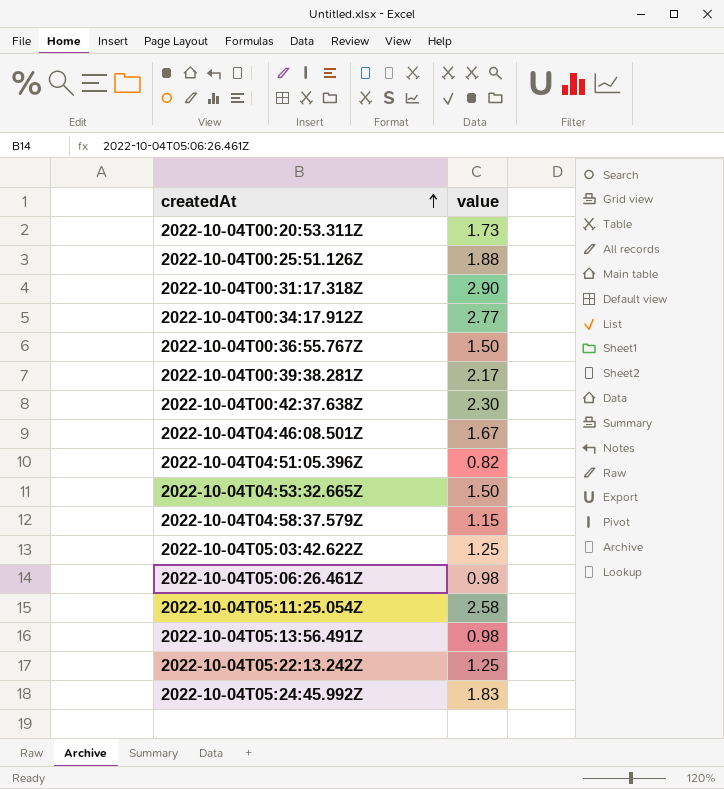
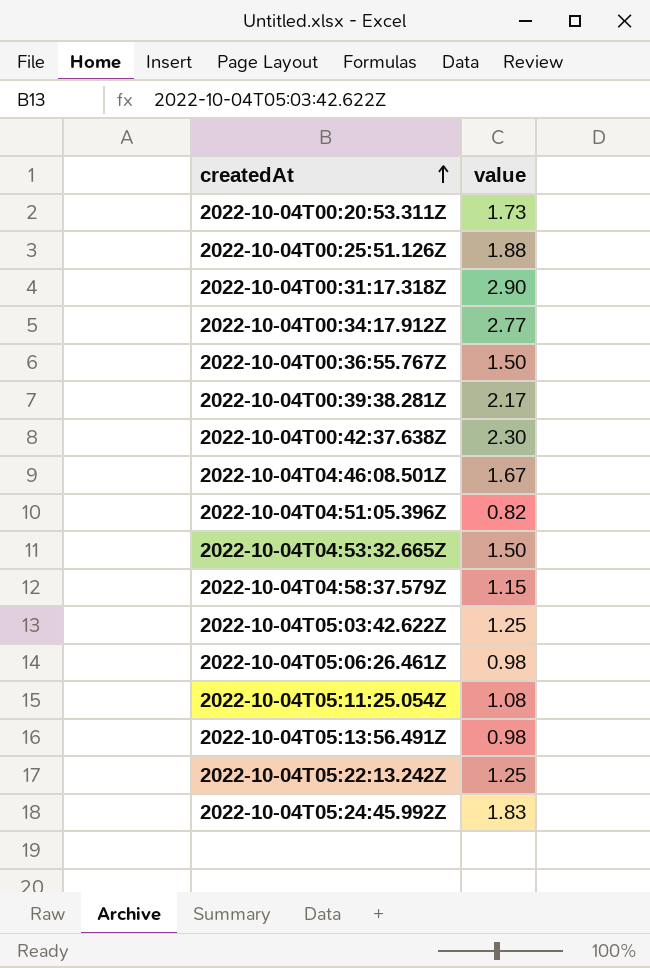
2022-10-04T05:11:25.054Z | value: 2.58 -> 1.08

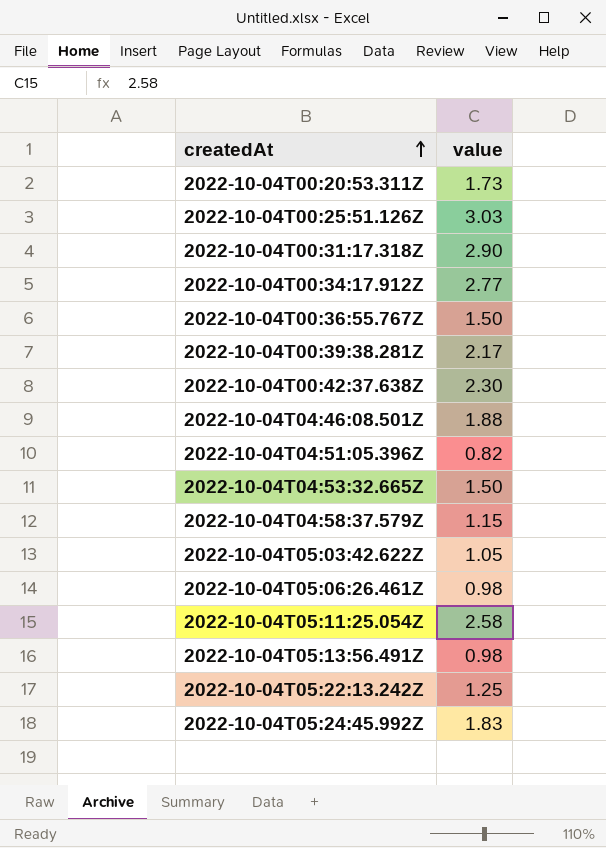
2022-10-04T00:25:51.126Z | value: 1.88 -> 3.03
2022-10-04T04:46:08.501Z | value: 1.67 -> 1.88
2022-10-04T05:03:42.622Z | value: 1.25 -> 1.05
2022-10-04T05:11:25.054Z | value: 1.08 -> 2.58

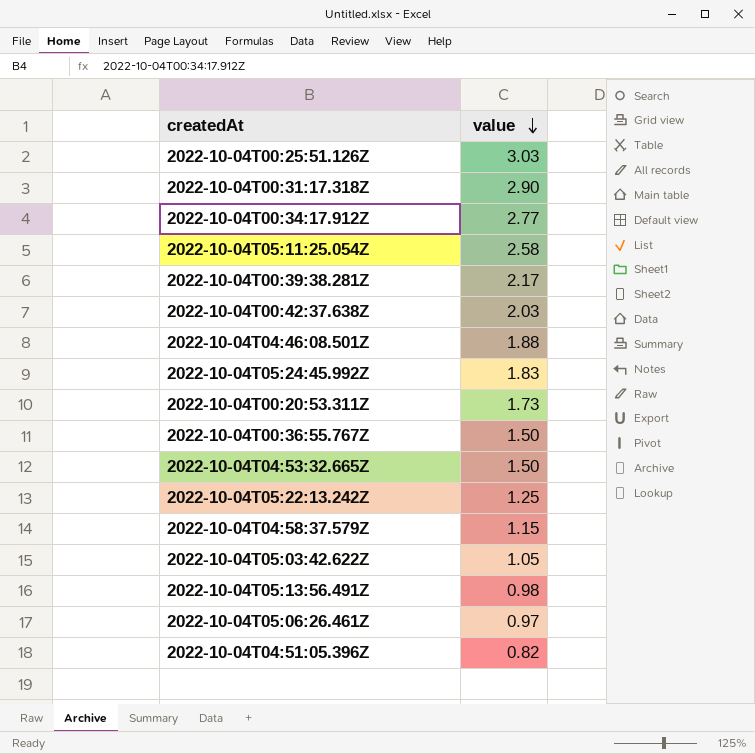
row order: createdAt ascending -> value descending
2022-10-04T00:42:37.638Z | value: 2.30 -> 2.03
2022-10-04T05:06:26.461Z | value: 0.98 -> 0.97

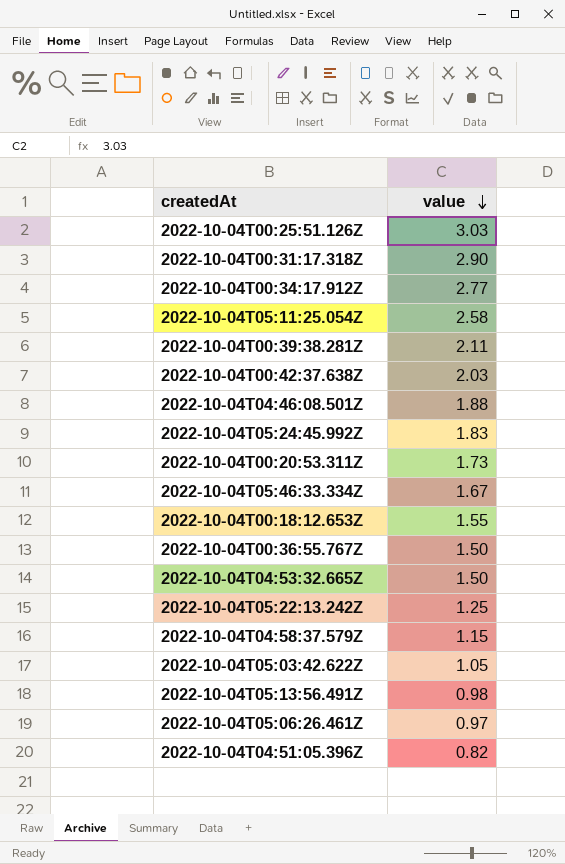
2022-10-04T00:39:38.281Z | value: 2.17 -> 2.11
row 2022-10-04T05:46:33.334Z: none -> 1.67
row 2022-10-04T00:18:12.653Z: none -> 1.55

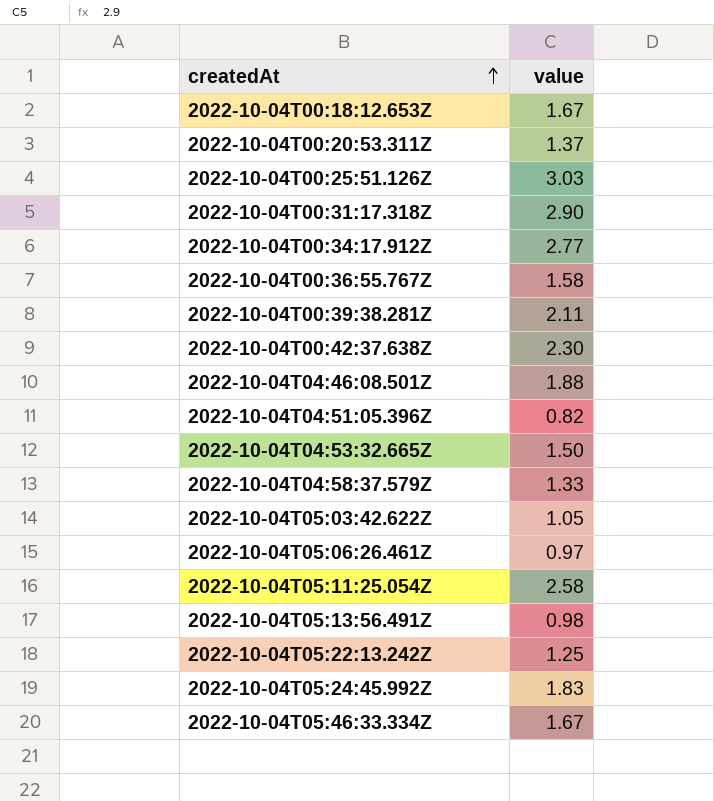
row order: value descending -> createdAt ascending
2022-10-04T00:18:12.653Z | value: 1.55 -> 1.67
2022-10-04T00:20:53.311Z | value: 1.73 -> 1.37
2022-10-04T00:36:55.767Z | value: 1.50 -> 1.58
2022-10-04T00:42:37.638Z | value: 2.03 -> 2.30
2022-10-04T04:58:37.579Z | value: 1.15 -> 1.33

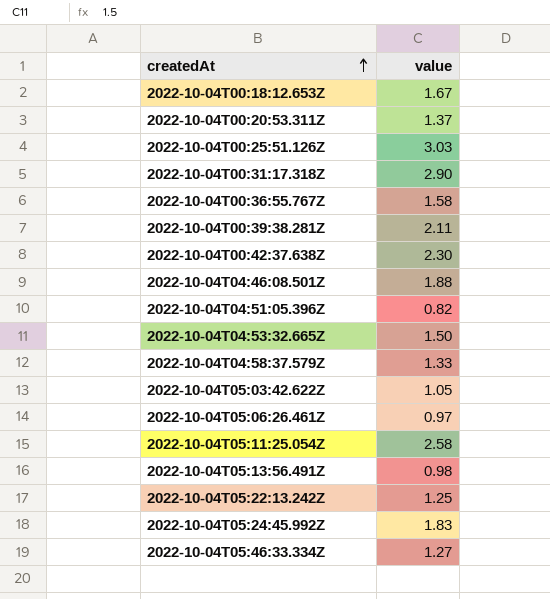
row 2022-10-04T00:34:17.912Z: 2.77 -> none
2022-10-04T05:46:33.334Z | value: 1.67 -> 1.27

